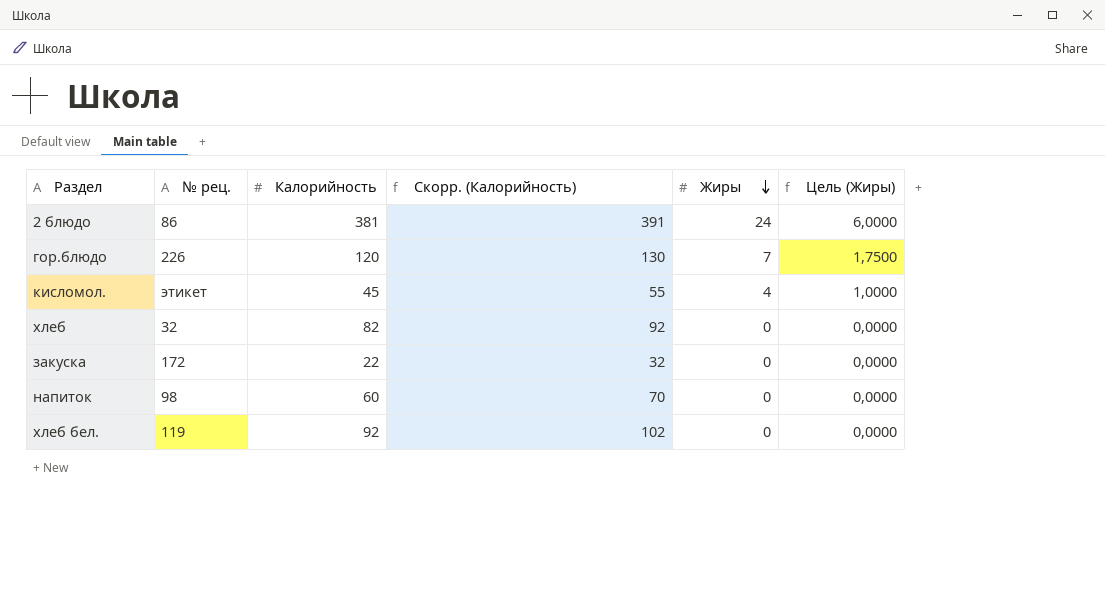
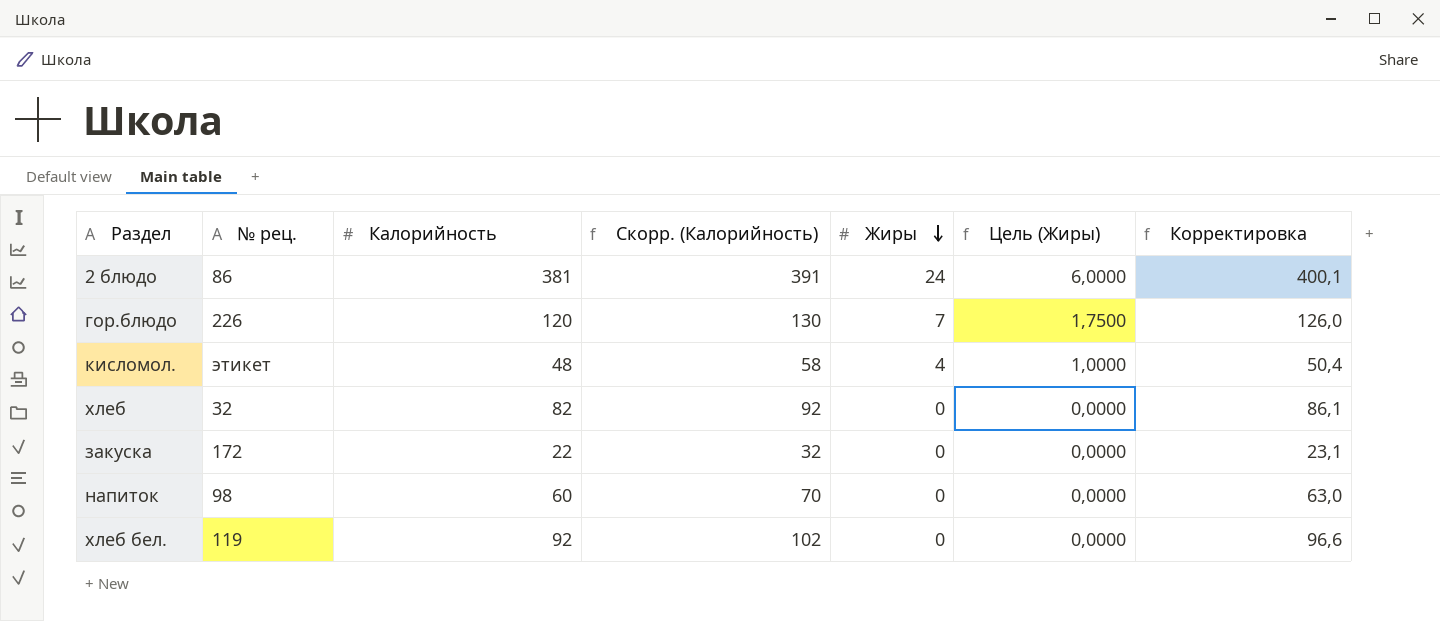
column Корректировка | formula: none -> [Калорийность] * 1,05
кисломол. | Калорийность: 45 -> 48
кисломол. | Скорр. (Калорийность): 55 -> 58

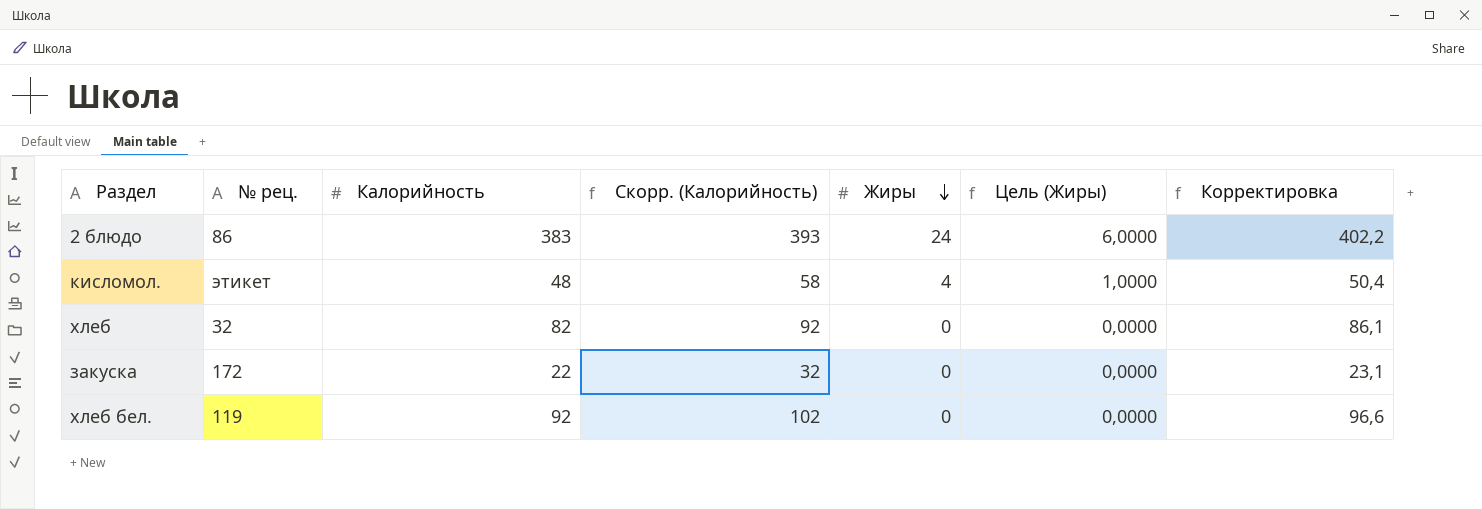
row гор.блюдо: 226 | 120 | 130 | 7 | 1,7500 | 126,0 -> none
row напиток: 98 | 60 | 70 | 0 | 0,0000 | 63,0 -> none
2 блюдо | Калорийность: 381 -> 383
2 блюдо | Скорр. (Калорийность): 391 -> 393
2 блюдо | Корректировка: 400,1 -> 402,2

